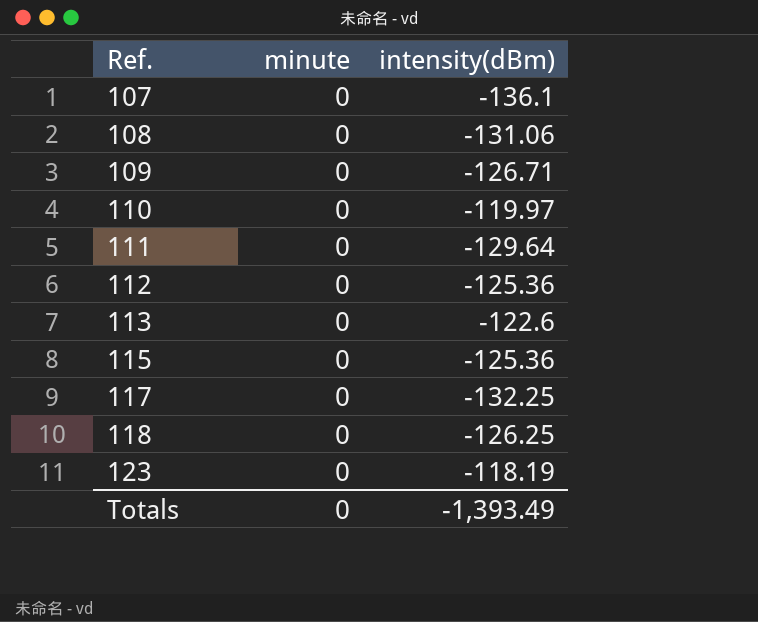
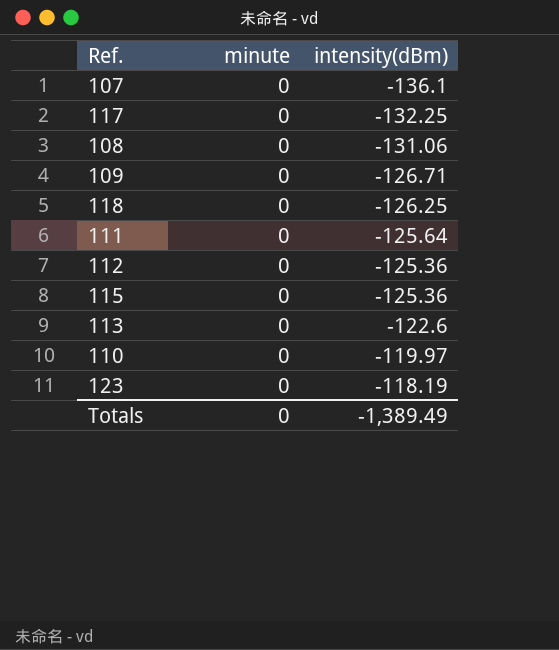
row order: Ref. ascending -> intensity(dBm) ascending
111 | intensity(dBm): -129.64 -> -125.64
Totals | intensity(dBm): -1,393.49 -> -1,389.49

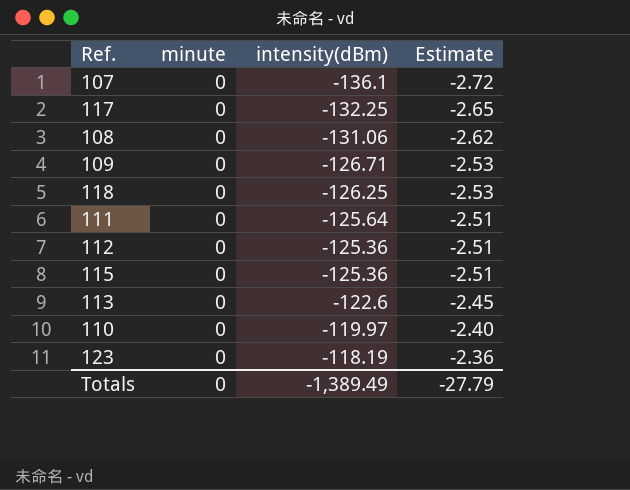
column Estimate | formula: none -> [intensity(dBm)] * 0.02

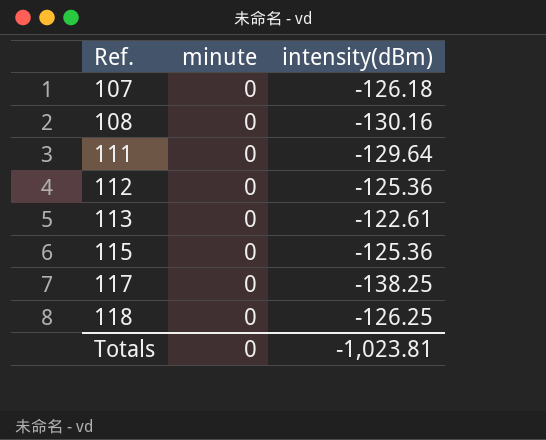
row order: intensity(dBm) ascending -> Ref. ascending
column Estimate | formula: [intensity(dBm)] * 0.02 -> none
row 109: 0 | -126.71 | -2.53 -> none
row 110: 0 | -119.97 | -2.40 -> none
row 123: 0 | -118.19 | -2.36 -> none
107 | intensity(dBm): -136.1 -> -126.18
108 | intensity(dBm): -131.06 -> -130.16
111 | intensity(dBm): -125.64 -> -129.64
113 | intensity(dBm): -122.6 -> -122.61
117 | intensity(dBm): -132.25 -> -138.25
Totals | intensity(dBm): -1,389.49 -> -1,023.81

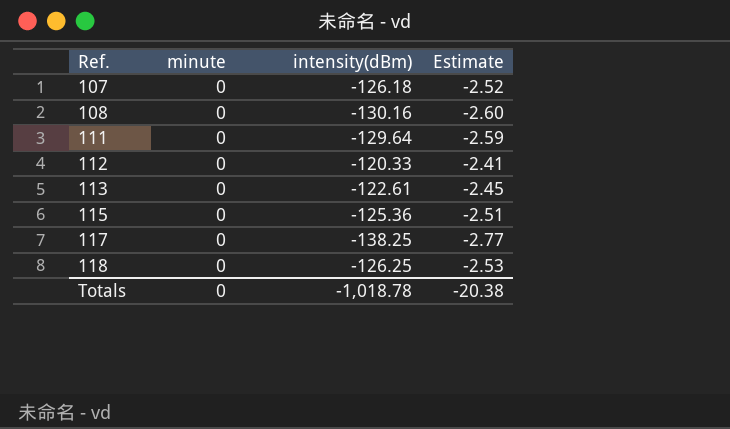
column Estimate | formula: none -> [intensity(dBm)] * 0.02
112 | intensity(dBm): -125.36 -> -120.33
Totals | intensity(dBm): -1,023.81 -> -1,018.78

